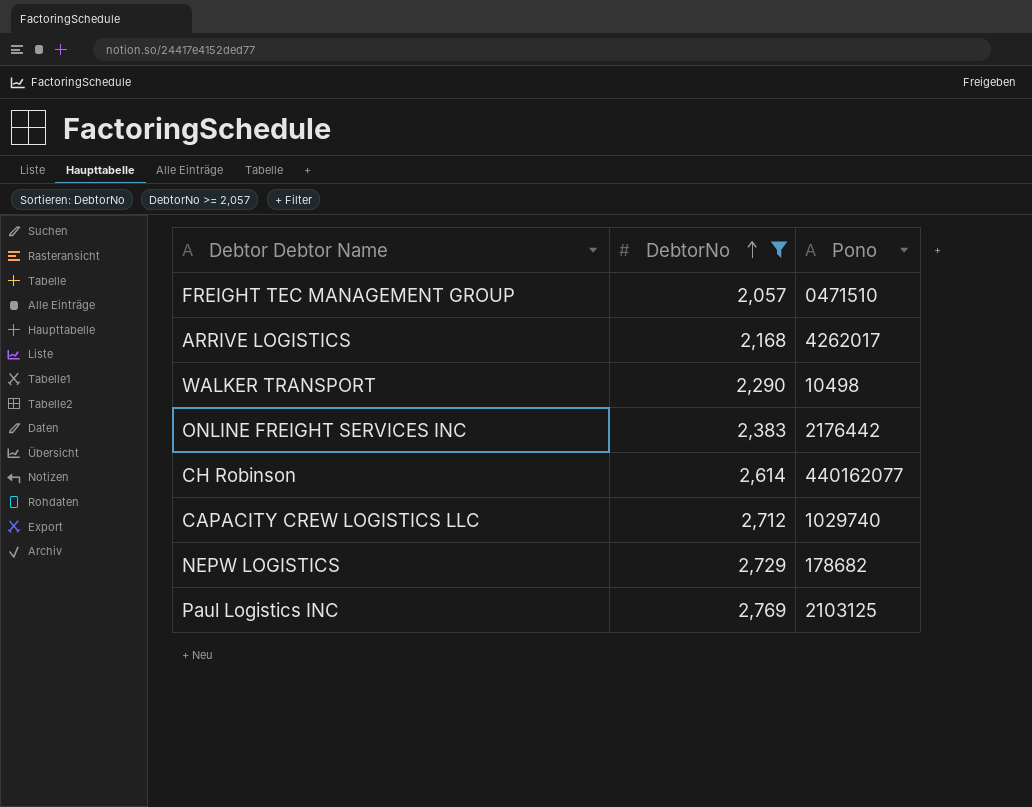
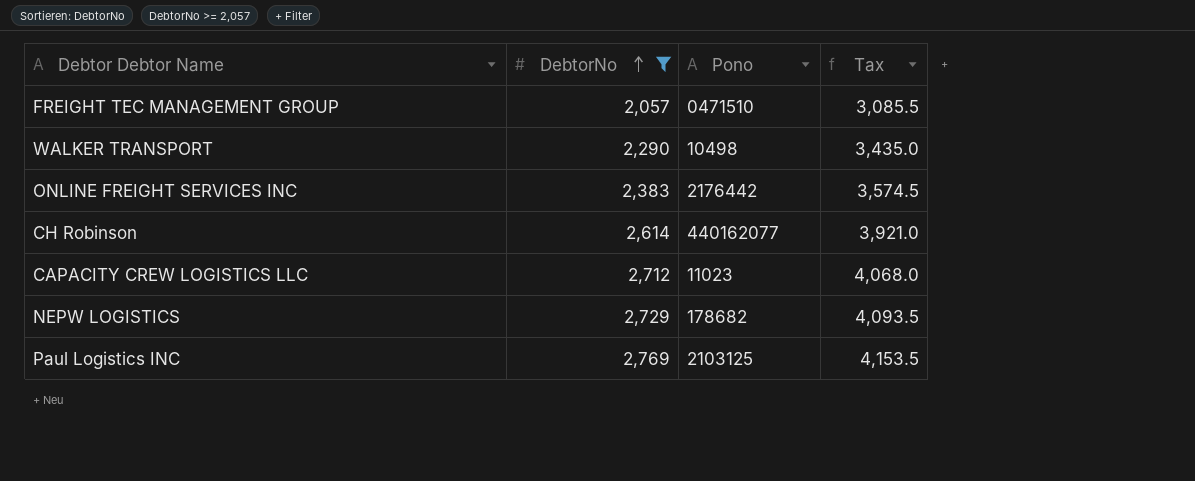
column Tax | formula: none -> [DebtorNo] * 1.5
row ARRIVE LOGISTICS: 2,168 | 4262017 -> none
CAPACITY CREW LOGISTICS LLC | Pono: 1029740 -> 11023

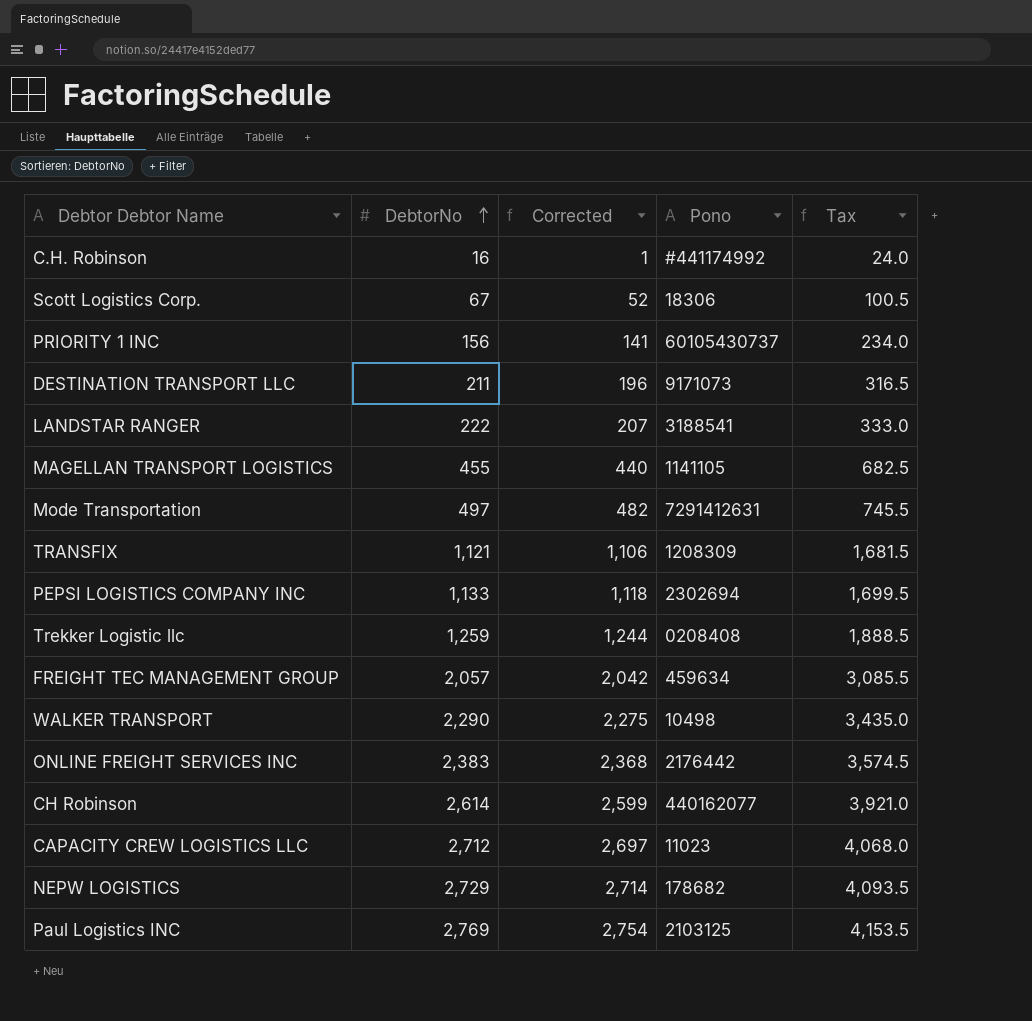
filter: DebtorNo >= 2,057 -> none
column Corrected | formula: none -> [DebtorNo] - 15
FREIGHT TEC MANAGEMENT GROUP | Pono: 0471510 -> 459634

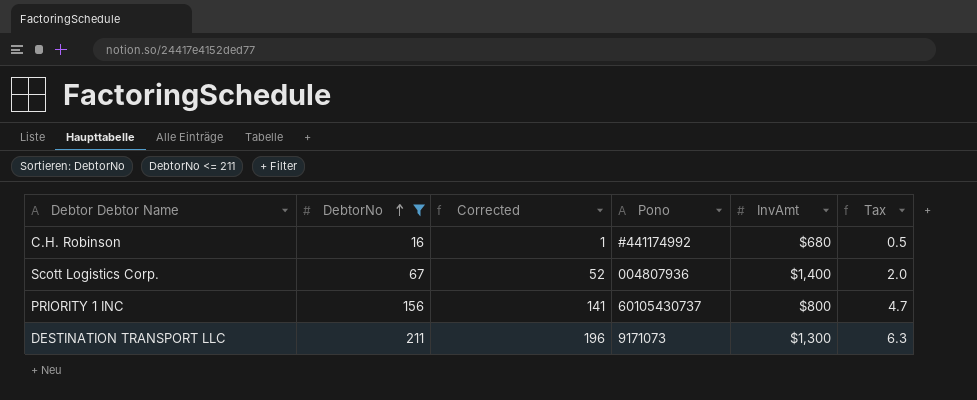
filter: none -> DebtorNo <= 211
column InvAmt | position: none -> 5
column Tax | formula: [DebtorNo] * 1.5 -> [DebtorNo] * 0.03
Scott Logistics Corp. | Pono: 18306 -> 004807936

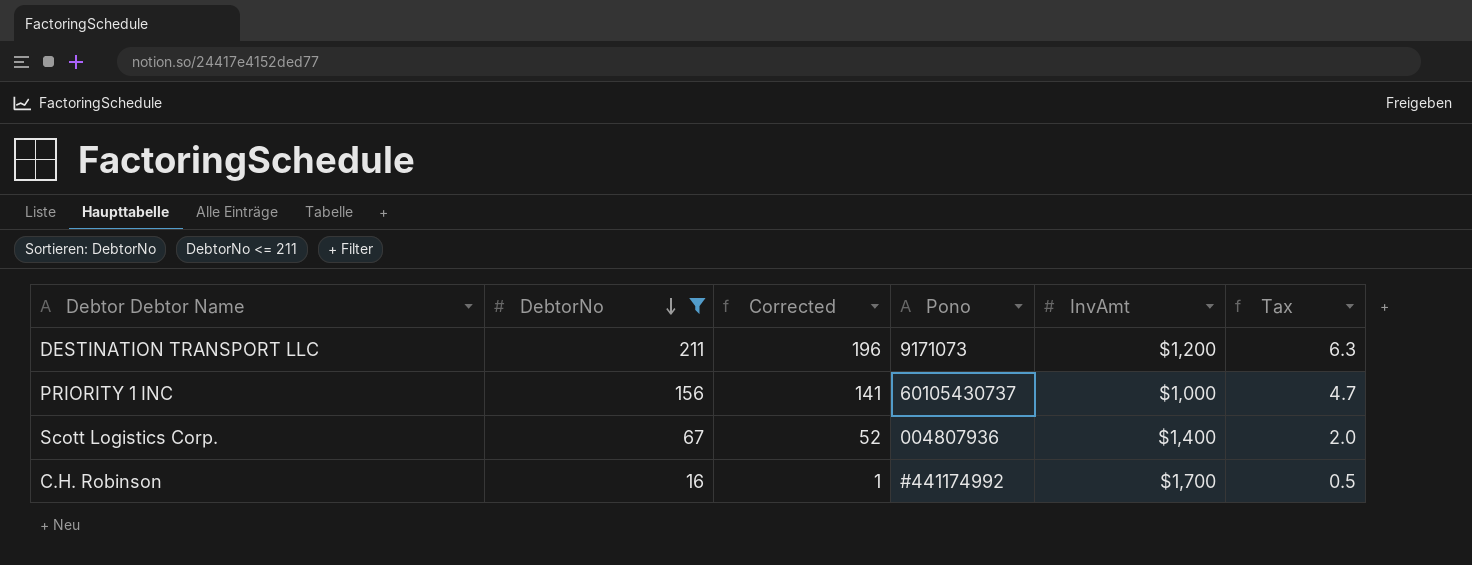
row order: DebtorNo ascending -> DebtorNo descending
DESTINATION TRANSPORT LLC | InvAmt: $1,300 -> $1,200
PRIORITY 1 INC | InvAmt: $800 -> $1,000
C.H. Robinson | InvAmt: $680 -> $1,700

